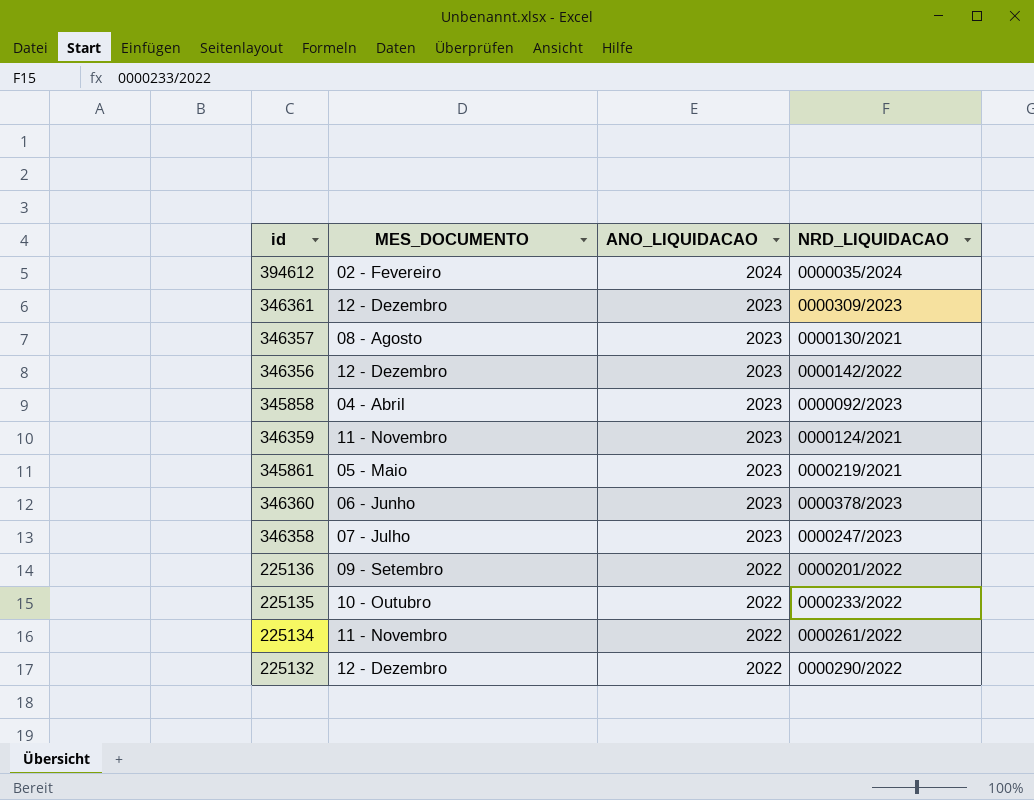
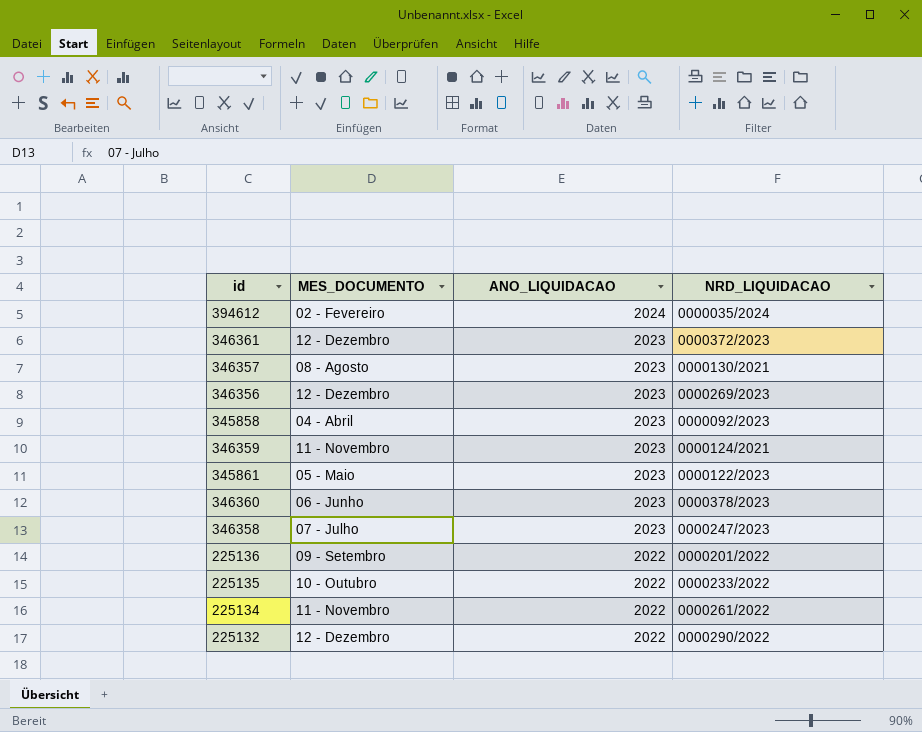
346361 | NRD_LIQUIDACAO: 0000309/2023 -> 0000372/2023
346356 | NRD_LIQUIDACAO: 0000142/2022 -> 0000269/2023
345861 | NRD_LIQUIDACAO: 0000219/2021 -> 0000122/2023

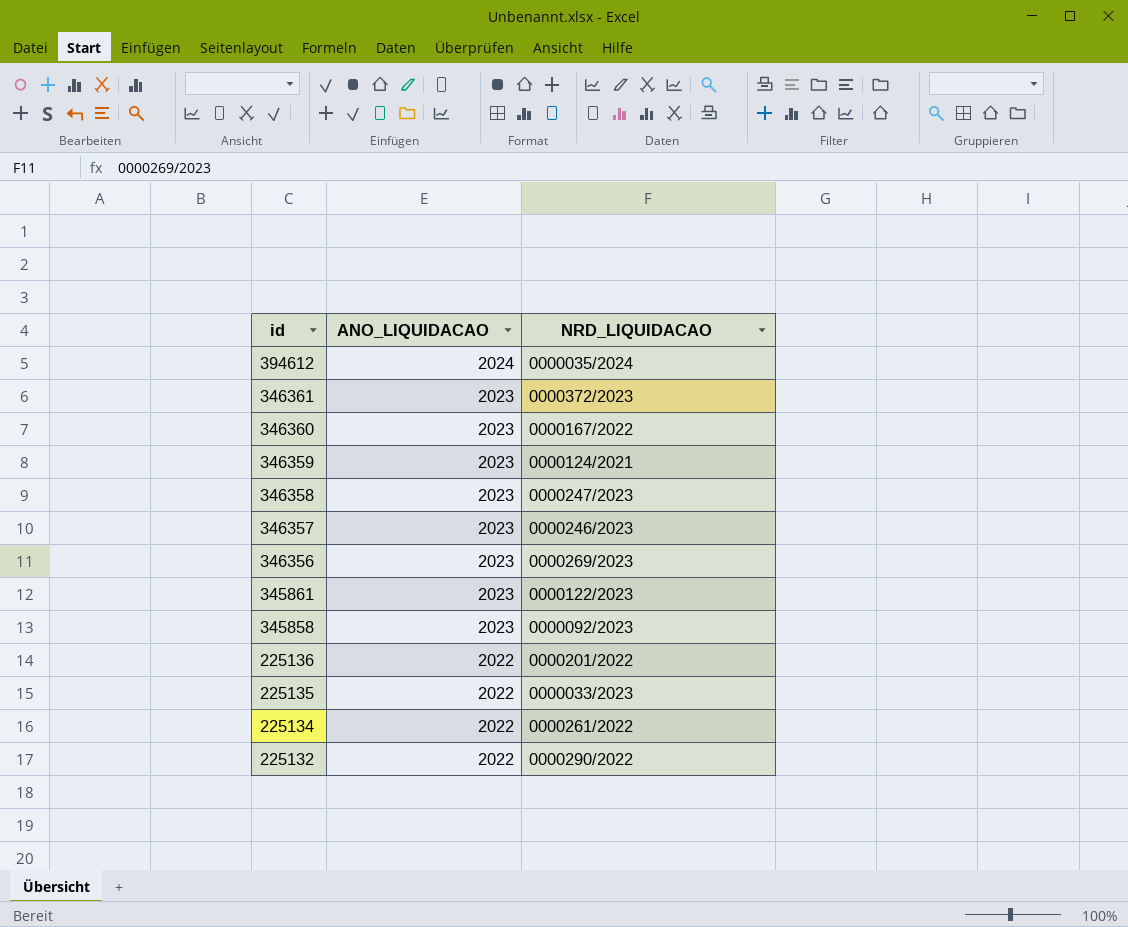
row order: ANO_LIQUIDACAO descending -> id descending
column MES_DOCUMENTO | position: 2 -> none
346360 | NRD_LIQUIDACAO: 0000378/2023 -> 0000167/2022
346357 | NRD_LIQUIDACAO: 0000130/2021 -> 0000246/2023
225135 | NRD_LIQUIDACAO: 0000233/2022 -> 0000033/2023

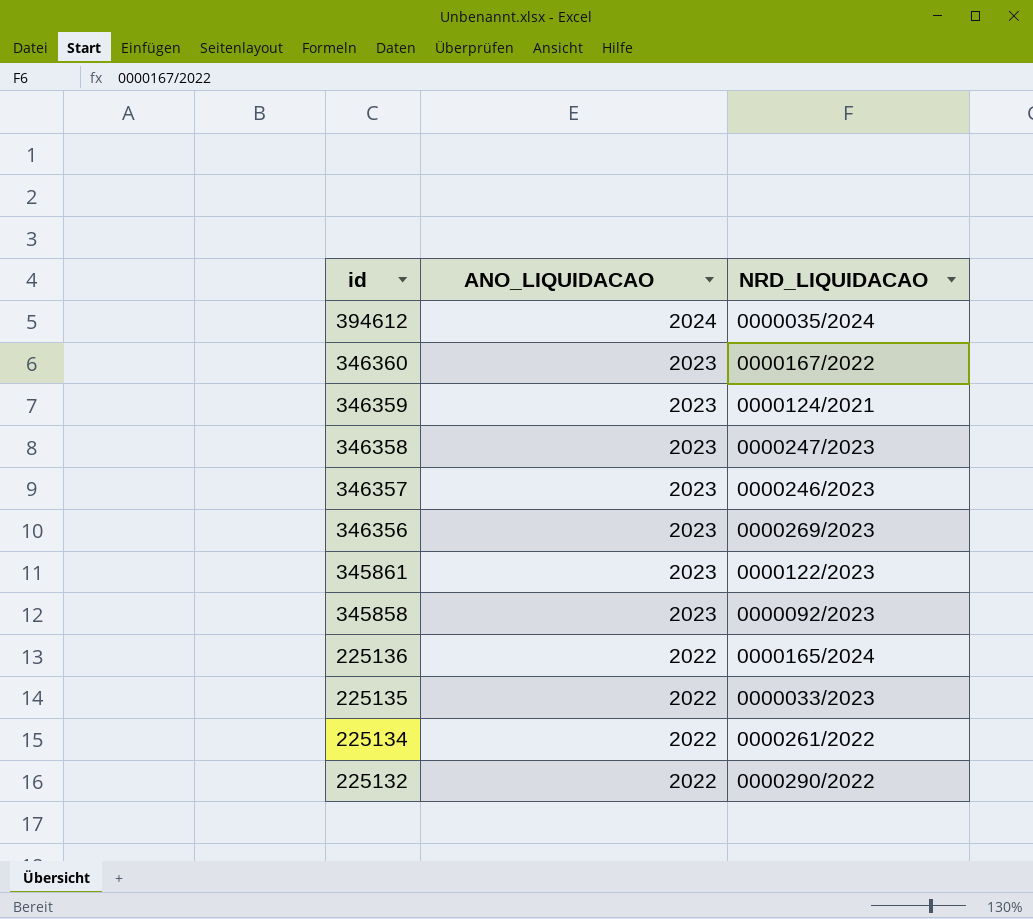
row 346361: 2023 | 0000372/2023 -> none
225136 | NRD_LIQUIDACAO: 0000201/2022 -> 0000165/2024

